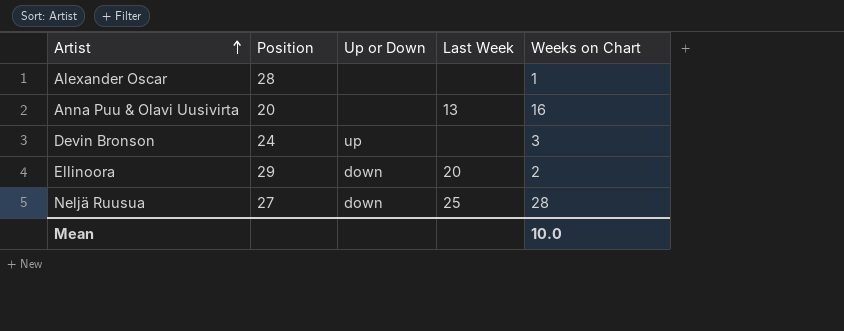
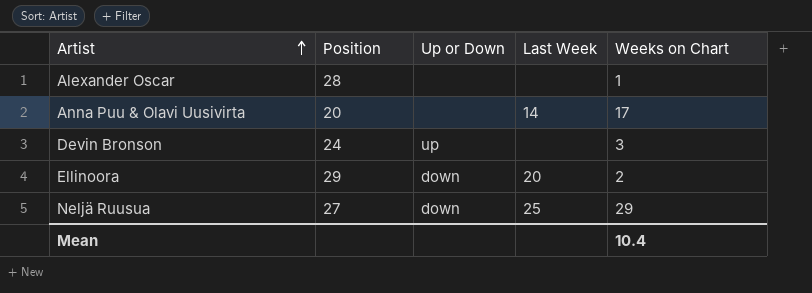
Anna Puu & Olavi Uusivirta | Last Week: 13 -> 14
Anna Puu & Olavi Uusivirta | Weeks on Chart: 16 -> 17
Neljä Ruusua | Weeks on Chart: 28 -> 29
Mean | Weeks on Chart: 10.0 -> 10.4

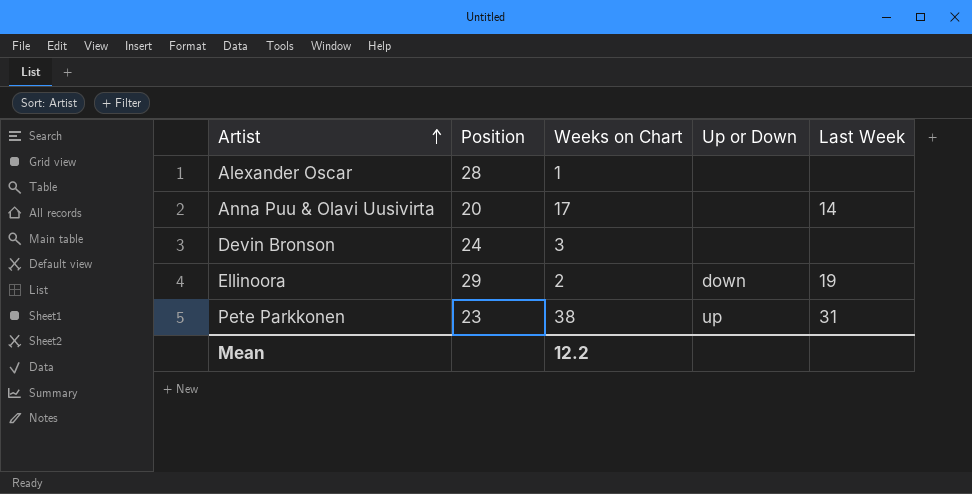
column Weeks on Chart | position: 5 -> 3
row Neljä Ruusua: 27 | down | 25 | 29 -> none
Devin Bronson | Up or Down: up -> none
Ellinoora | Last Week: 20 -> 19
row Pete Parkkonen: none -> 23 | 38 | up | 31
Mean | Weeks on Chart: 10.4 -> 12.2

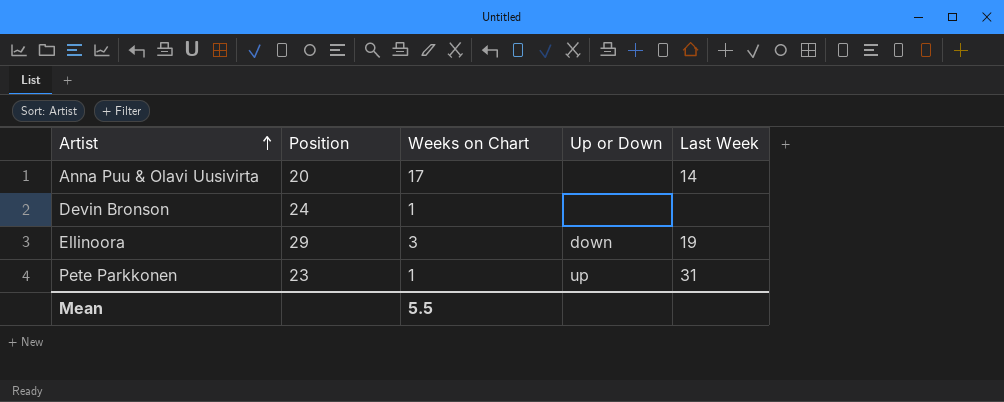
row Alexander Oscar: 28 | 1 | none | none -> none
Devin Bronson | Weeks on Chart: 3 -> 1
Ellinoora | Weeks on Chart: 2 -> 3
Pete Parkkonen | Weeks on Chart: 38 -> 1
Mean | Weeks on Chart: 12.2 -> 5.5

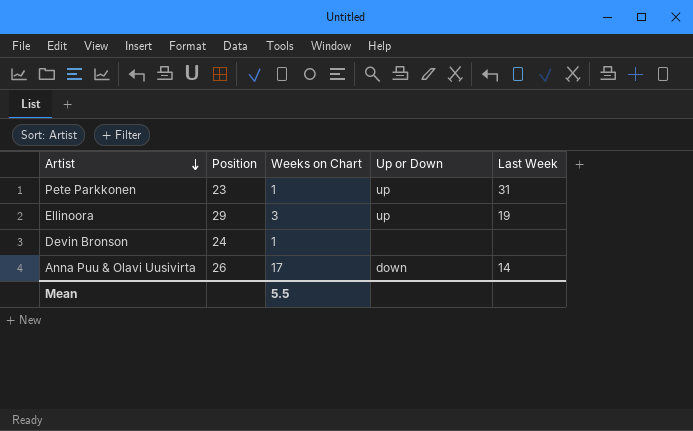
row order: Artist ascending -> Artist descending
Ellinoora | Up or Down: down -> up
Anna Puu & Olavi Uusivirta | Position: 20 -> 26
Anna Puu & Olavi Uusivirta | Up or Down: none -> down

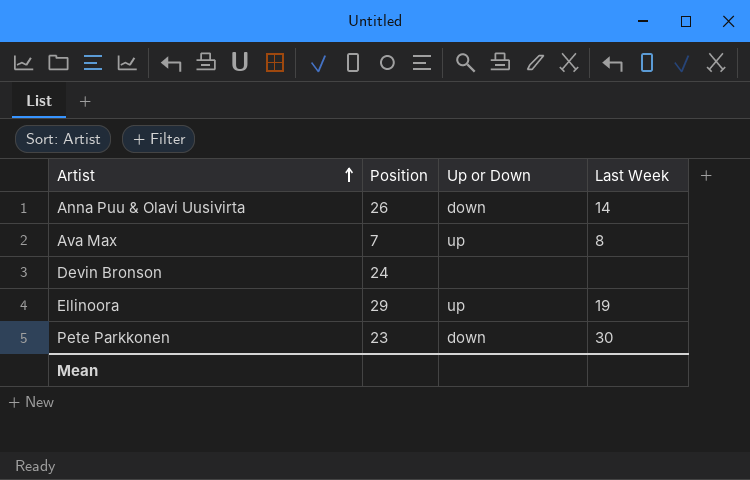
row order: Artist descending -> Artist ascending
column Weeks on Chart | position: 3 -> none
row Ava Max: none -> 7 | up | 8
Pete Parkkonen | Up or Down: up -> down
Pete Parkkonen | Last Week: 31 -> 30

